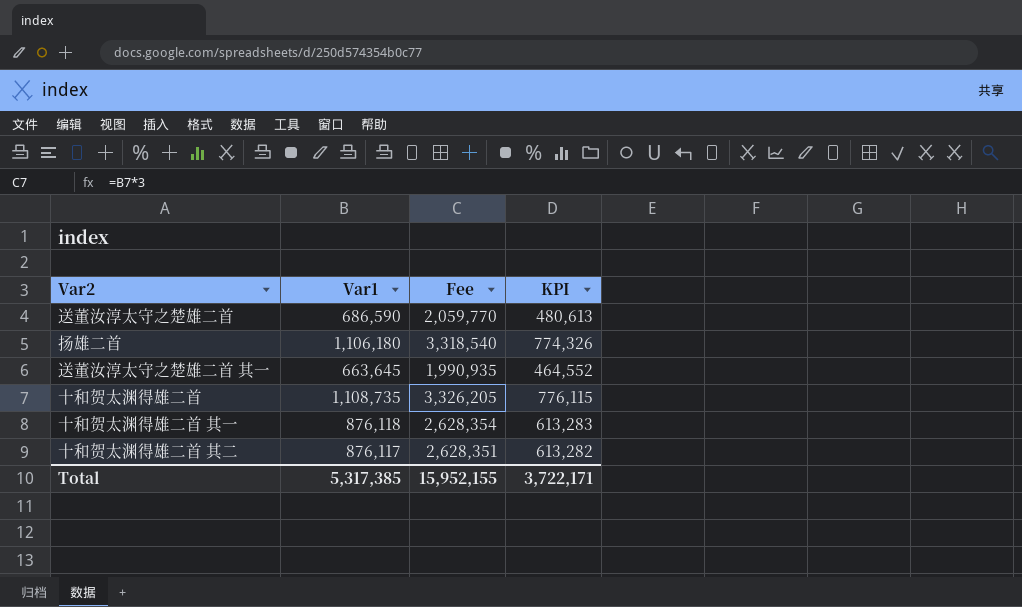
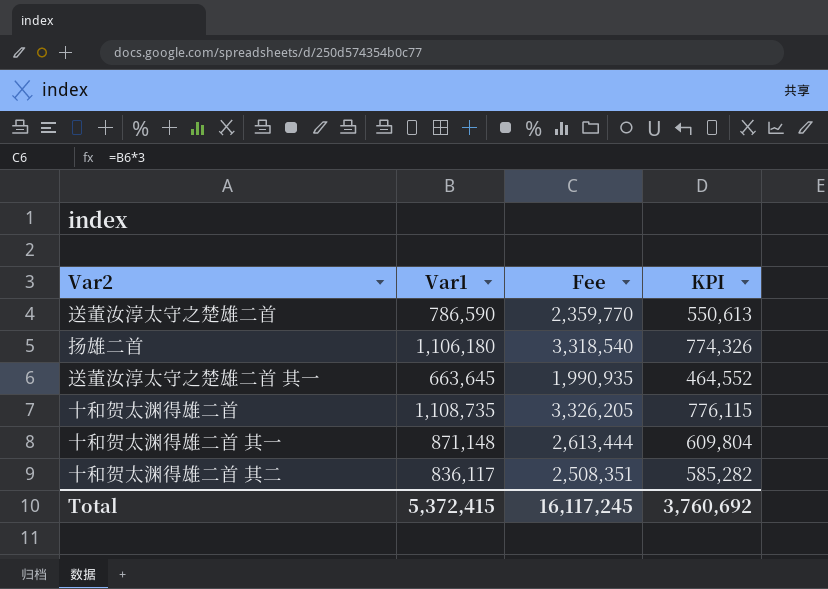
送董汝淳太守之楚雄二首 | Var1: 686,590 -> 786,590
送董汝淳太守之楚雄二首 | Fee: 2,059,770 -> 2,359,770
送董汝淳太守之楚雄二首 | KPI: 480,613 -> 550,613
十和贺太渊得雄二首 其一 | Var1: 876,118 -> 871,148
十和贺太渊得雄二首 其一 | Fee: 2,628,354 -> 2,613,444
十和贺太渊得雄二首 其一 | KPI: 613,283 -> 609,804
十和贺太渊得雄二首 其二 | Var1: 876,117 -> 836,117
十和贺太渊得雄二首 其二 | Fee: 2,628,351 -> 2,508,351
十和贺太渊得雄二首 其二 | KPI: 613,282 -> 585,282
Total | Var1: 5,317,385 -> 5,372,415
Total | Fee: 15,952,155 -> 16,117,245
Total | KPI: 3,722,171 -> 3,760,692

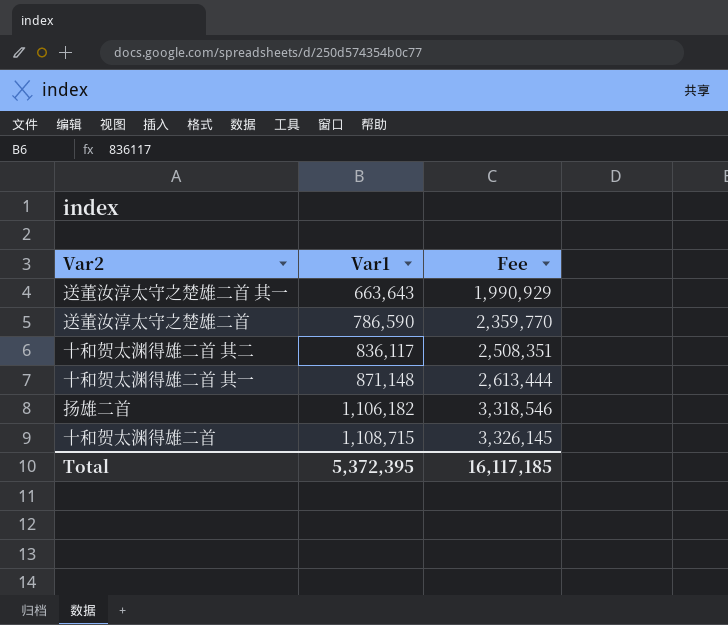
row order: none -> Var1 ascending
column KPI | formula: [Var1] * 0.7 -> none
送董汝淳太守之楚雄二首 其一 | Var1: 663,645 -> 663,643
送董汝淳太守之楚雄二首 其一 | Fee: 1,990,935 -> 1,990,929
扬雄二首 | Var1: 1,106,180 -> 1,106,182
扬雄二首 | Fee: 3,318,540 -> 3,318,546
十和贺太渊得雄二首 | Var1: 1,108,735 -> 1,108,715
十和贺太渊得雄二首 | Fee: 3,326,205 -> 3,326,145
Total | Var1: 5,372,415 -> 5,372,395
Total | Fee: 16,117,245 -> 16,117,185

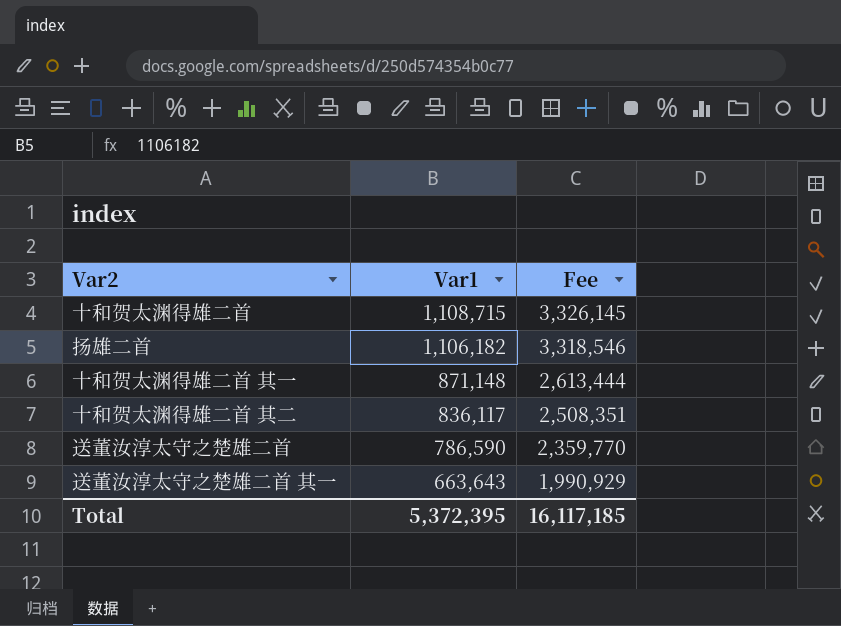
row order: Var1 ascending -> Var1 descending

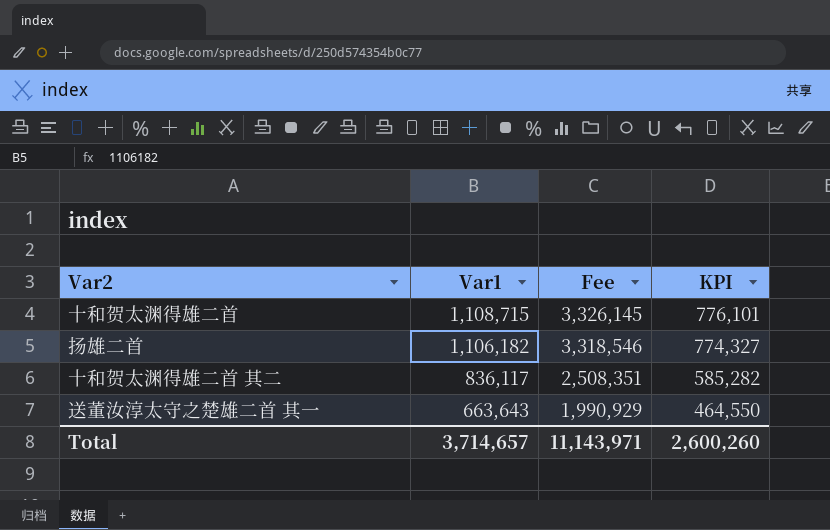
column KPI | formula: none -> [Var1] * 0.7
row 十和贺太渊得雄二首 其一: 871,148 | 2,613,444 -> none
row 送董汝淳太守之楚雄二首: 786,590 | 2,359,770 -> none
Total | Var1: 5,372,395 -> 3,714,657
Total | Fee: 16,117,185 -> 11,143,971

